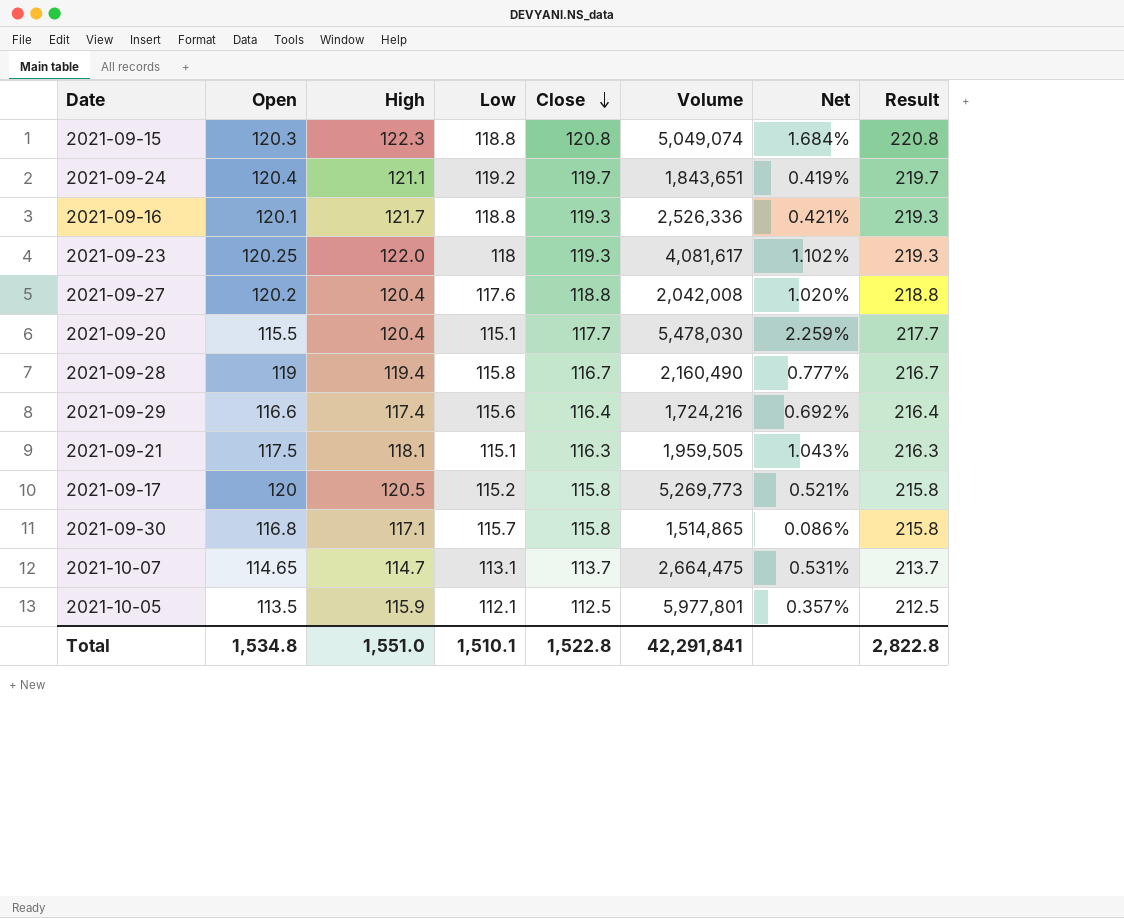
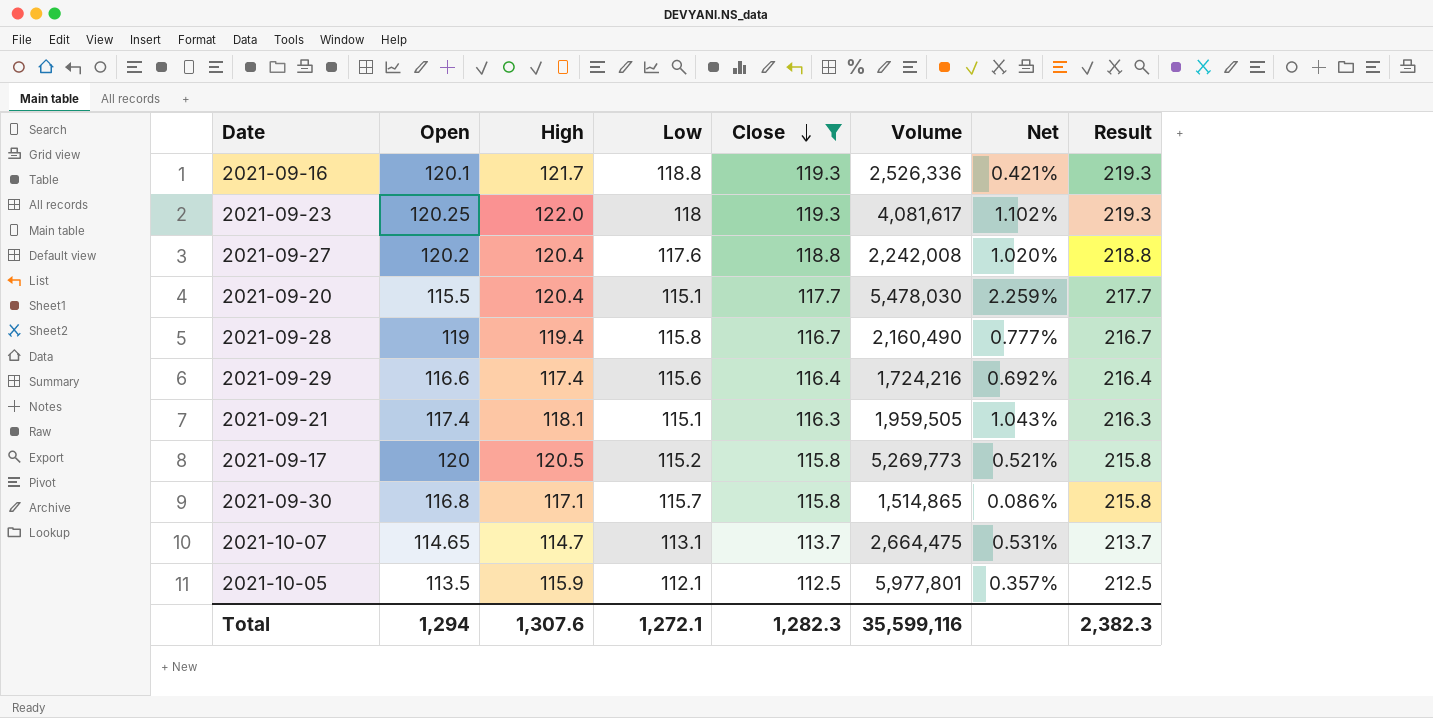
filter: none -> Close <= 119.3
2021-09-27 | Volume: 2,042,008 -> 2,242,008
2021-09-21 | Open: 117.5 -> 117.4
Total | Open: 1,534.8 -> 1,294
Total | High: 1,551.0 -> 1,307.6
Total | Low: 1,510.1 -> 1,272.1
Total | Close: 1,522.8 -> 1,282.3
Total | Volume: 42,291,841 -> 35,599,116
Total | Result: 2,822.8 -> 2,382.3

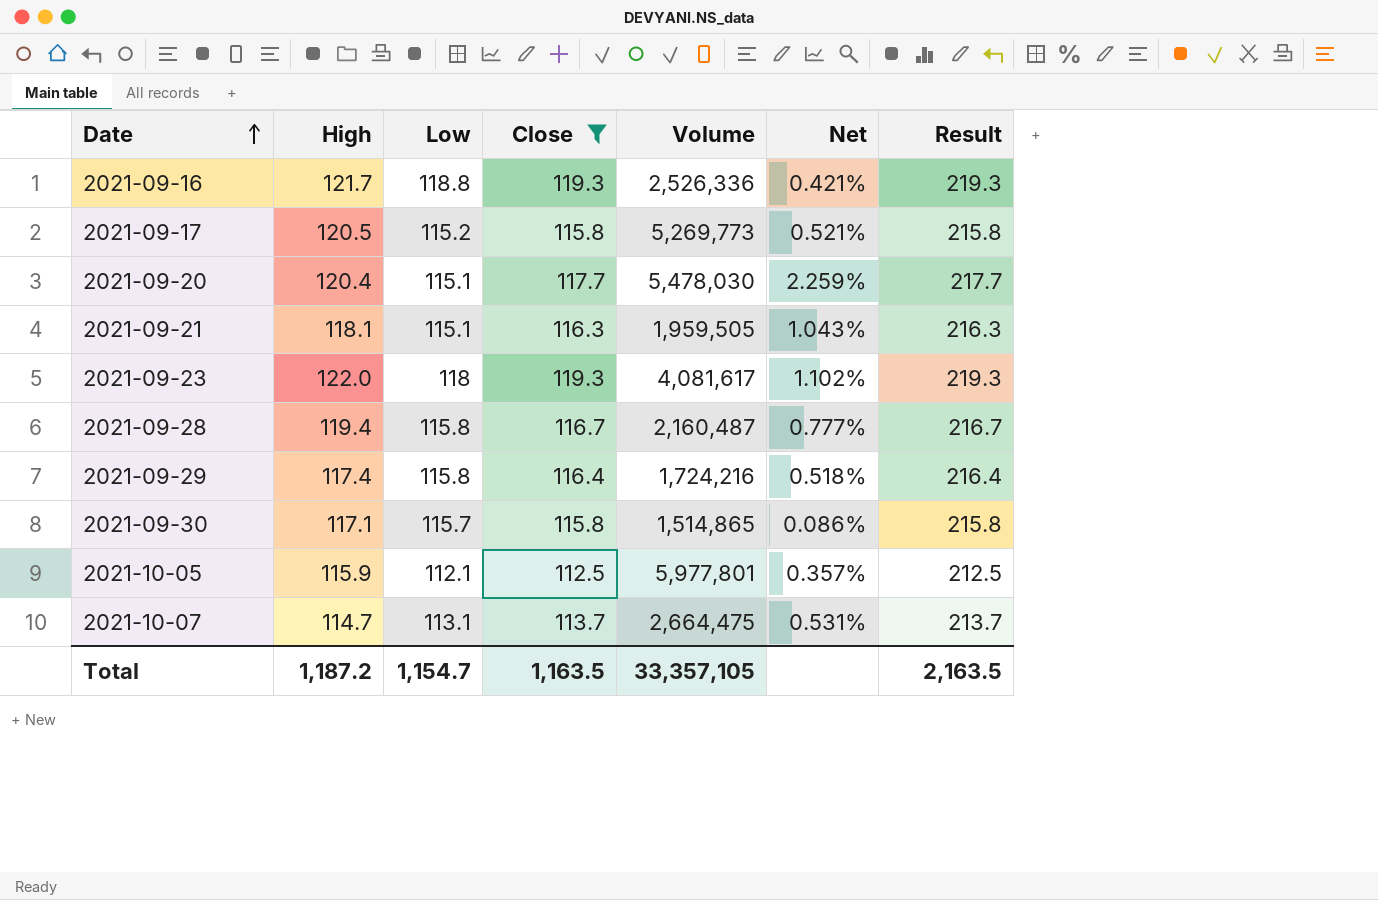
row order: Close descending -> Date ascending
column Open | position: 2 -> none
row 2021-09-27: 120.2 | 120.4 | 117.6 | 118.8 | 2,242,008 | 1.020% | 218.8 -> none
2021-09-28 | Volume: 2,160,490 -> 2,160,487
2021-09-29 | Low: 115.6 -> 115.8
2021-09-29 | Net: 0.692% -> 0.518%
Total | High: 1,307.6 -> 1,187.2
Total | Low: 1,272.1 -> 1,154.7
Total | Close: 1,282.3 -> 1,163.5
Total | Volume: 35,599,116 -> 33,357,105
Total | Result: 2,382.3 -> 2,163.5

